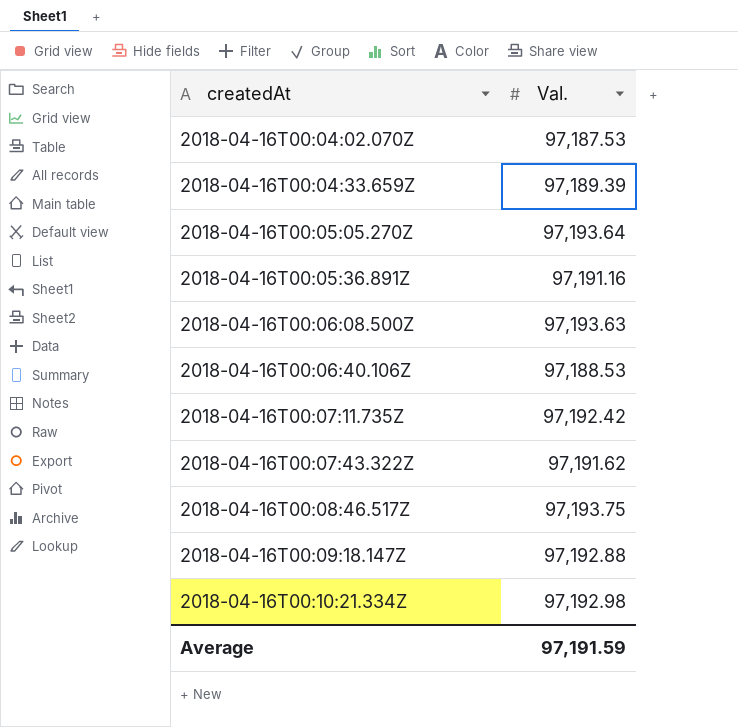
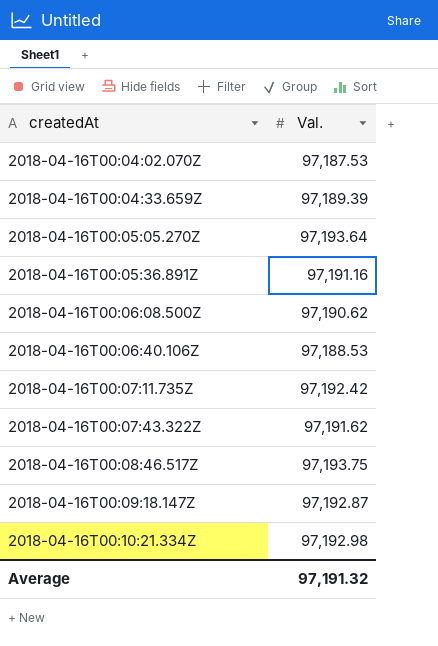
2018-04-16T00:06:08.500Z | Val.: 97,193.63 -> 97,190.62
2018-04-16T00:09:18.147Z | Val.: 97,192.88 -> 97,192.87
Average | Val.: 97,191.59 -> 97,191.32

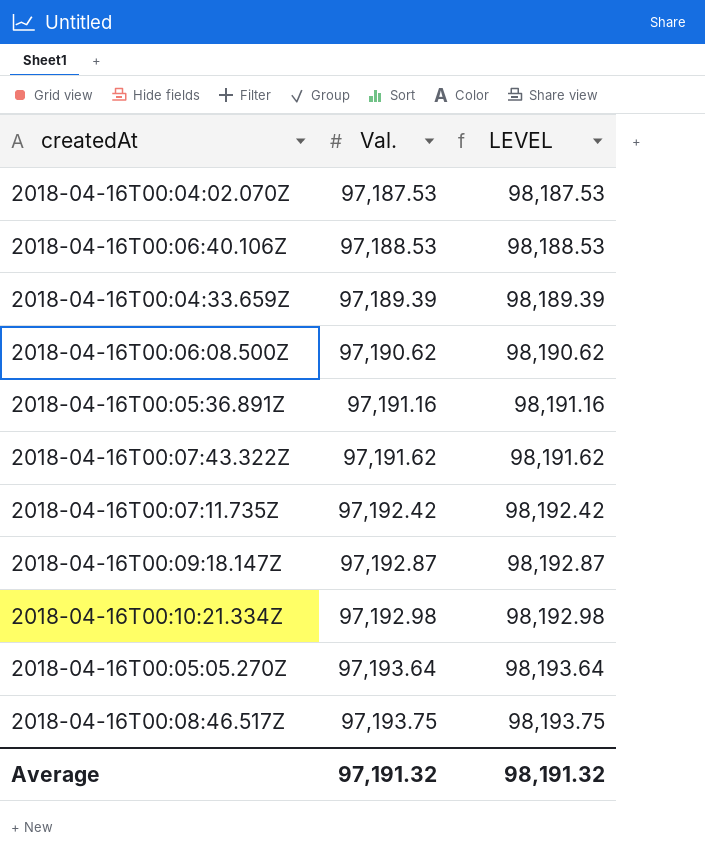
row order: createdAt ascending -> Val. ascending
column LEVEL | formula: none -> [Val.] + 1000

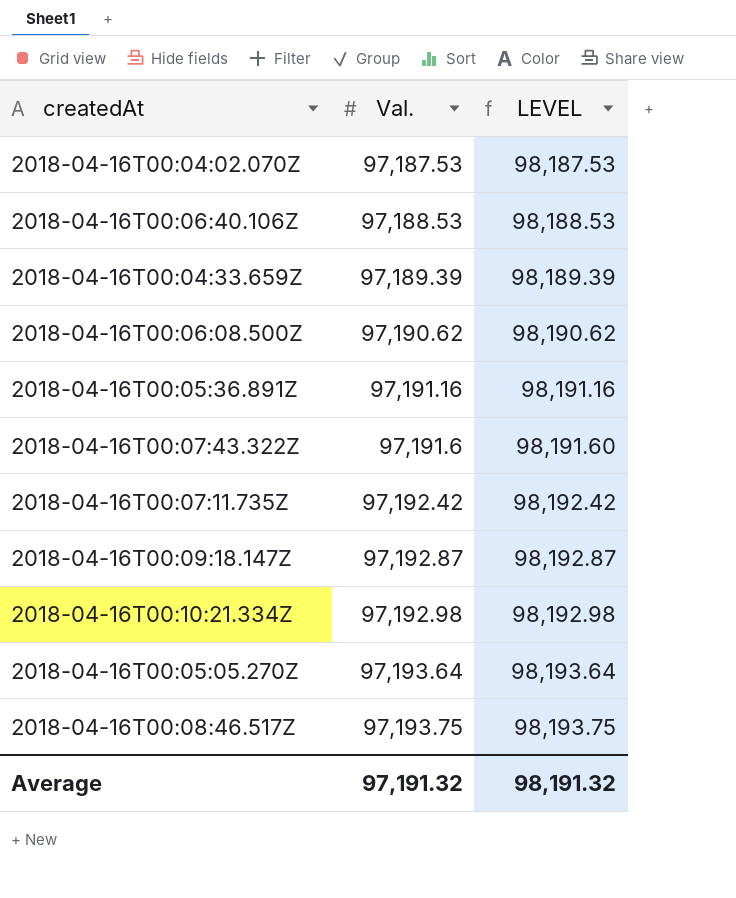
2018-04-16T00:07:43.322Z | Val.: 97,191.62 -> 97,191.6
2018-04-16T00:07:43.322Z | LEVEL: 98,191.62 -> 98,191.60

